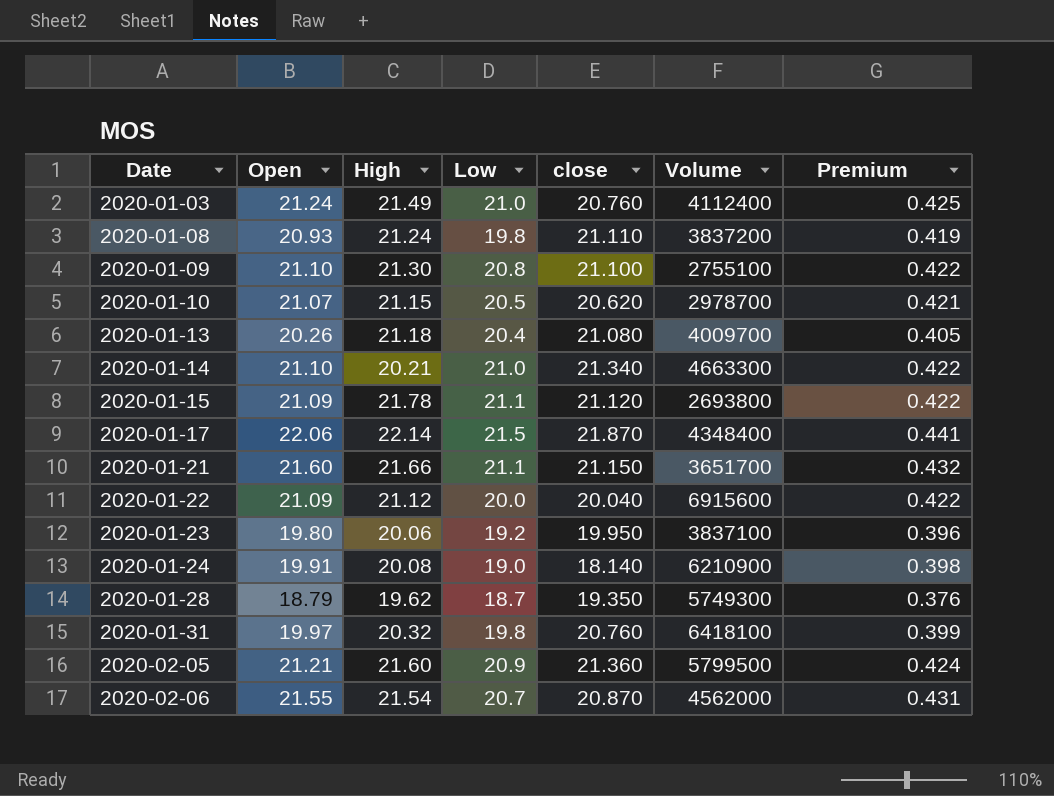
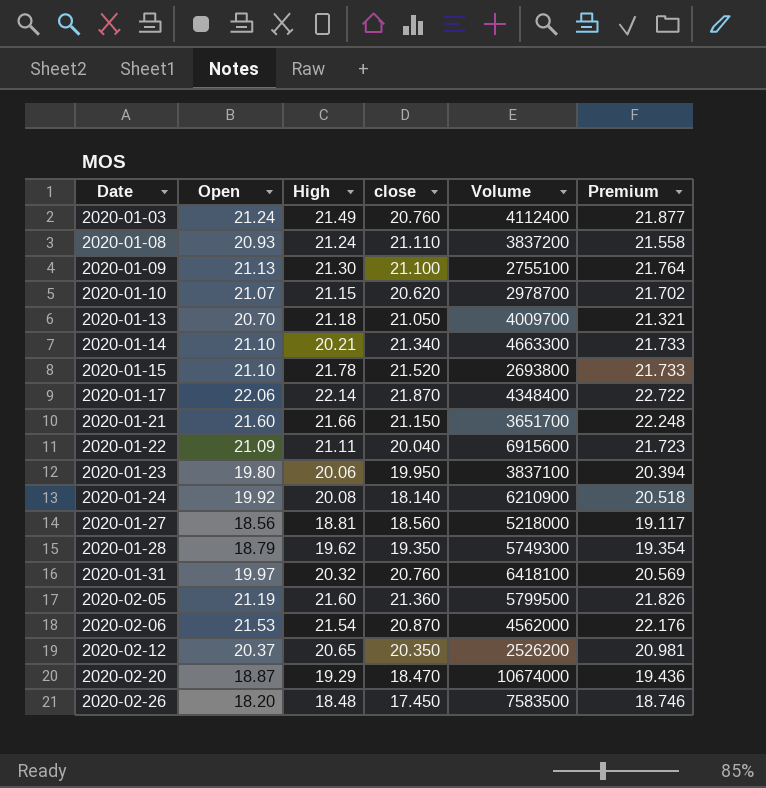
column Low | position: 4 -> none
column Premium | formula: [Open] * 0.02 -> [Open] * 1.03
2020-01-09 | Open: 21.10 -> 21.13
2020-01-13 | Open: 20.26 -> 20.70
2020-01-13 | close: 21.080 -> 21.050
2020-01-15 | Open: 21.09 -> 21.10
2020-01-15 | close: 21.120 -> 21.520
2020-01-22 | High: 21.12 -> 21.11
2020-01-24 | Open: 19.91 -> 19.92
row 2020-01-27: none -> 18.56 | 18.81 | 18.560 | 5218000 | 19.117
2020-02-05 | Open: 21.21 -> 21.19
2020-02-06 | Open: 21.55 -> 21.53
row 2020-02-12: none -> 20.37 | 20.65 | 20.350 | 2526200 | 20.981
row 2020-02-20: none -> 18.87 | 19.29 | 18.470 | 10674000 | 19.436
row 2020-02-26: none -> 18.20 | 18.48 | 17.450 | 7583500 | 18.746

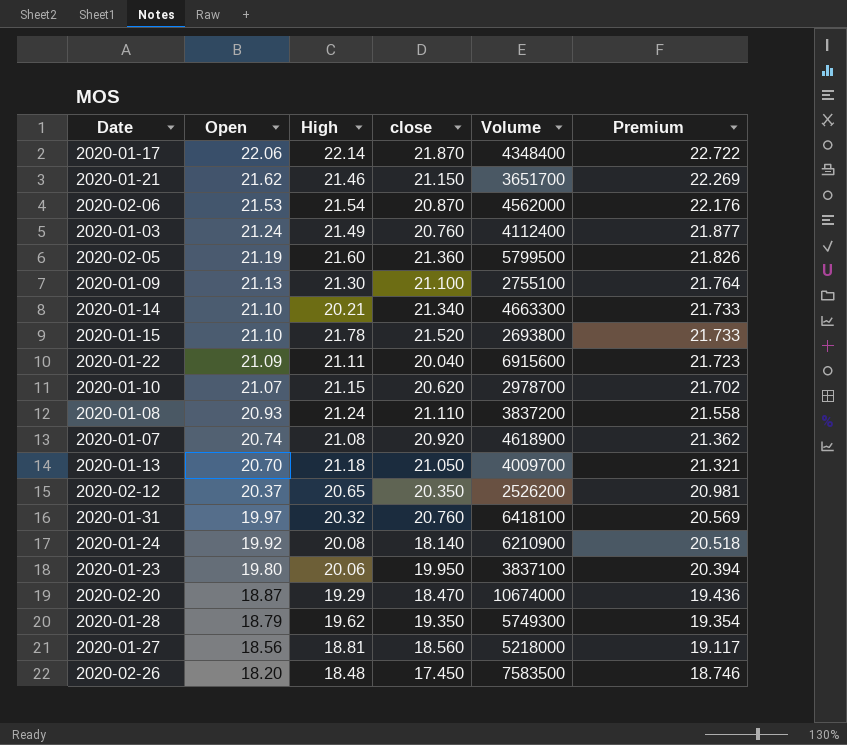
row order: Date ascending -> Open descending
2020-01-21 | Open: 21.60 -> 21.62
2020-01-21 | High: 21.66 -> 21.46
2020-01-21 | Premium: 22.248 -> 22.269
row 2020-01-07: none -> 20.74 | 21.08 | 20.920 | 4618900 | 21.362

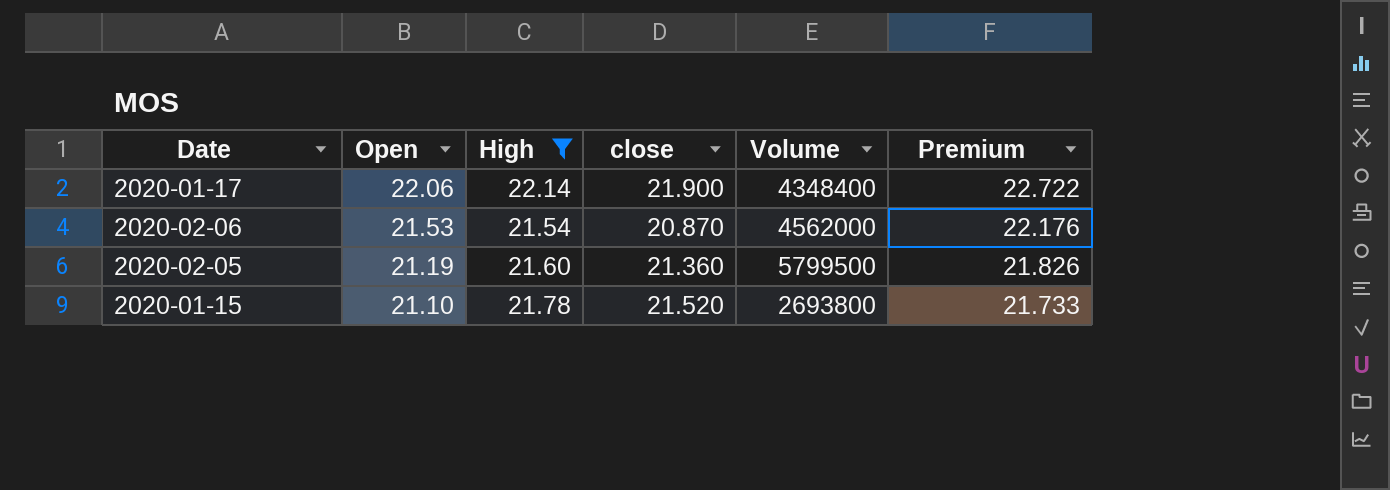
filter: none -> High >= 21.54
2020-01-17 | close: 21.870 -> 21.900

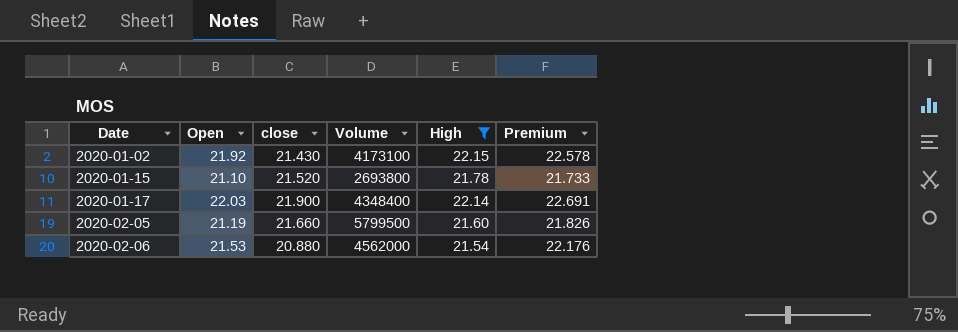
row order: Open descending -> Date ascending
column High | position: 3 -> 5
row 2020-01-02: none -> 21.92 | 21.430 | 4173100 | 22.15 | 22.578
2020-01-17 | Open: 22.06 -> 22.03
2020-01-17 | Premium: 22.722 -> 22.691
2020-02-05 | close: 21.360 -> 21.660
2020-02-06 | close: 20.870 -> 20.880

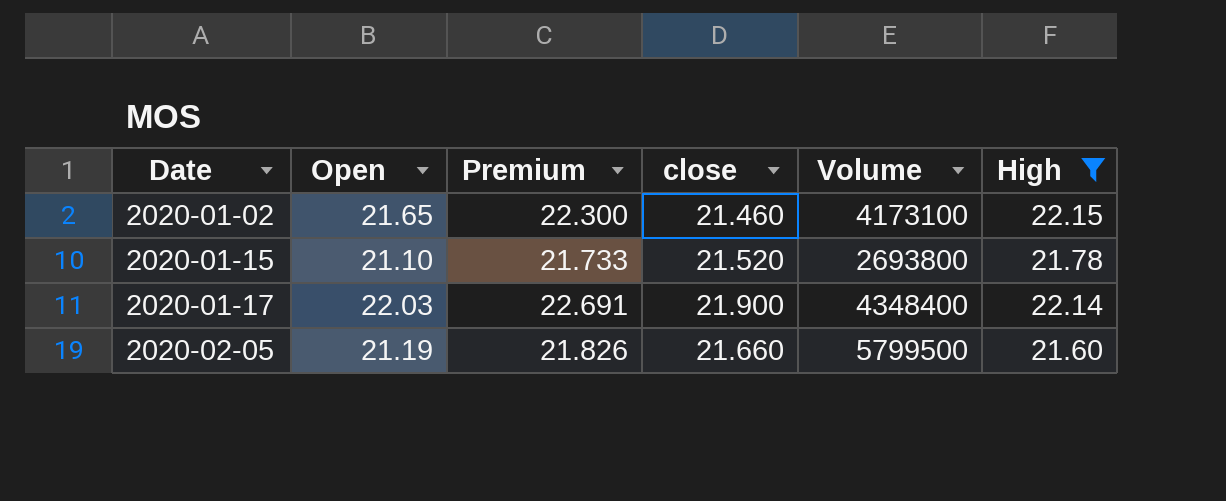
column Premium | position: 6 -> 3
row 2020-02-06: 21.53 | 20.880 | 4562000 | 21.54 | 22.176 -> none
2020-01-02 | Open: 21.92 -> 21.65
2020-01-02 | Premium: 22.578 -> 22.300
2020-01-02 | close: 21.430 -> 21.460

